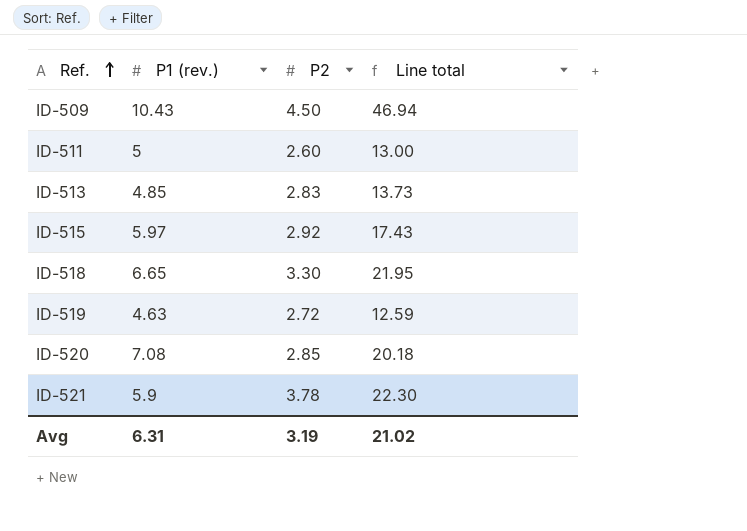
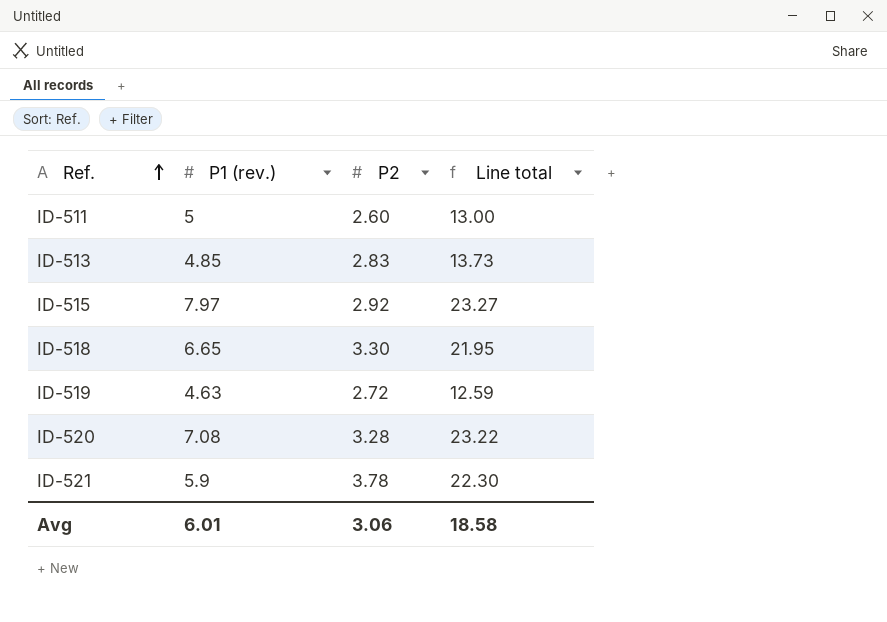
row ID-509: 10.43 | 4.50 | 46.94 -> none
ID-515 | P1 (rev.): 5.97 -> 7.97
ID-515 | Line total: 17.43 -> 23.27
ID-520 | P2: 2.85 -> 3.28
ID-520 | Line total: 20.18 -> 23.22
Avg | P1 (rev.): 6.31 -> 6.01
Avg | P2: 3.19 -> 3.06
Avg | Line total: 21.02 -> 18.58

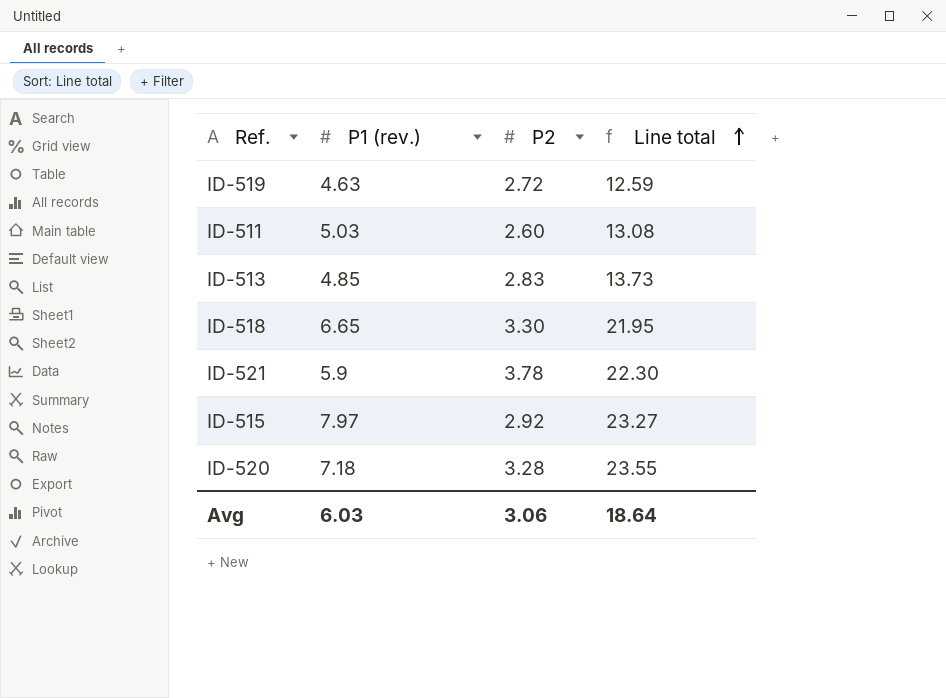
row order: Ref. ascending -> Line total ascending
ID-511 | P1 (rev.): 5 -> 5.03
ID-511 | Line total: 13.00 -> 13.08
ID-520 | P1 (rev.): 7.08 -> 7.18
ID-520 | Line total: 23.22 -> 23.55
Avg | P1 (rev.): 6.01 -> 6.03
Avg | Line total: 18.58 -> 18.64

